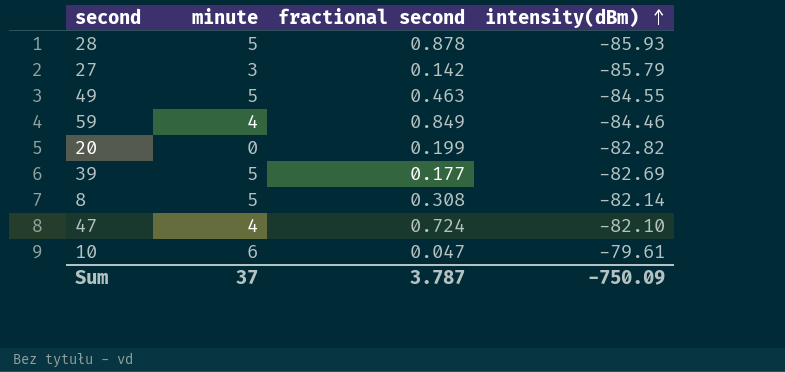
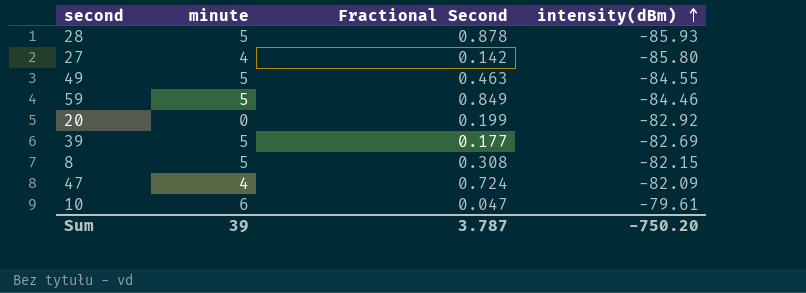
column name: fractional second -> Fractional Second
27 | minute: 3 -> 4
27 | intensity(dBm): -85.79 -> -85.80
59 | minute: 4 -> 5
20 | intensity(dBm): -82.82 -> -82.92
8 | intensity(dBm): -82.14 -> -82.15
47 | intensity(dBm): -82.10 -> -82.09
Sum | minute: 37 -> 39
Sum | intensity(dBm): -750.09 -> -750.20

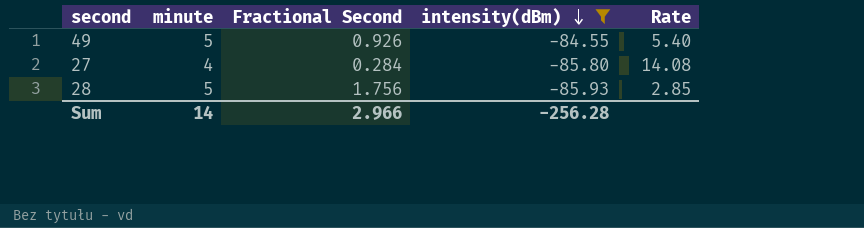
filter: none -> intensity(dBm) <= -84.55
row order: intensity(dBm) ascending -> intensity(dBm) descending
column Rate | formula: none -> [minute] / [Fractional Second]
49 | Fractional Second: 0.463 -> 0.926
27 | Fractional Second: 0.142 -> 0.284
28 | Fractional Second: 0.878 -> 1.756
Sum | minute: 39 -> 14
Sum | Fractional Second: 3.787 -> 2.966
Sum | intensity(dBm): -750.20 -> -256.28

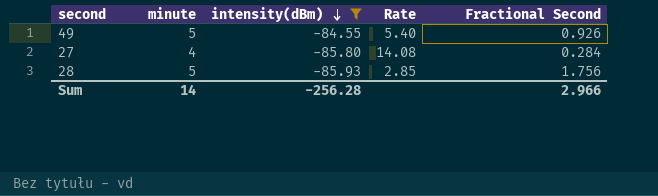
column Fractional Second | position: 3 -> 5

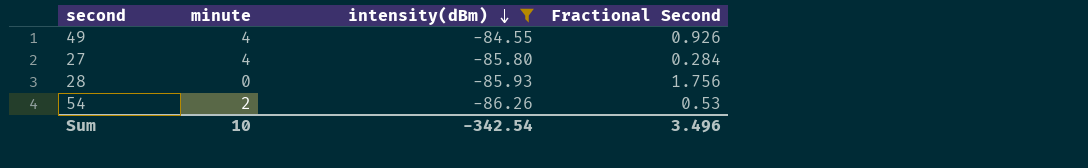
column Rate | formula: [minute] / [Fractional Second] -> none
49 | minute: 5 -> 4
28 | minute: 5 -> 0
row 54: none -> 2 | -86.26 | 0.53
Sum | minute: 14 -> 10
Sum | intensity(dBm): -256.28 -> -342.54
Sum | Fractional Second: 2.966 -> 3.496

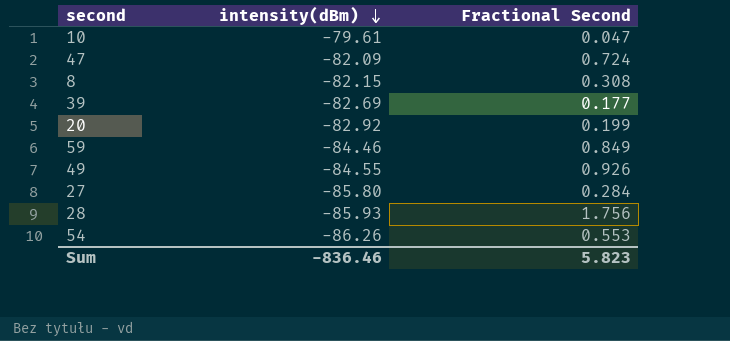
filter: intensity(dBm) <= -84.55 -> none
column minute | position: 2 -> none
54 | Fractional Second: 0.53 -> 0.553
Sum | intensity(dBm): -342.54 -> -836.46
Sum | Fractional Second: 3.496 -> 5.823

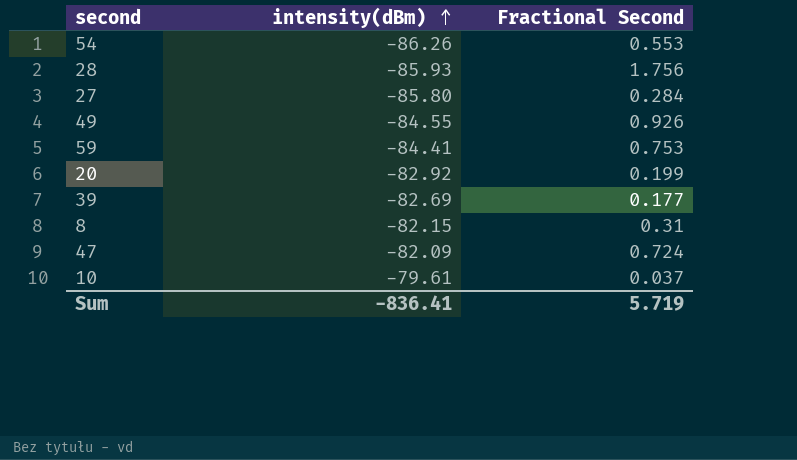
row order: intensity(dBm) descending -> intensity(dBm) ascending
59 | intensity(dBm): -84.46 -> -84.41
59 | Fractional Second: 0.849 -> 0.753
8 | Fractional Second: 0.308 -> 0.31
10 | Fractional Second: 0.047 -> 0.037
Sum | intensity(dBm): -836.46 -> -836.41
Sum | Fractional Second: 5.823 -> 5.719

